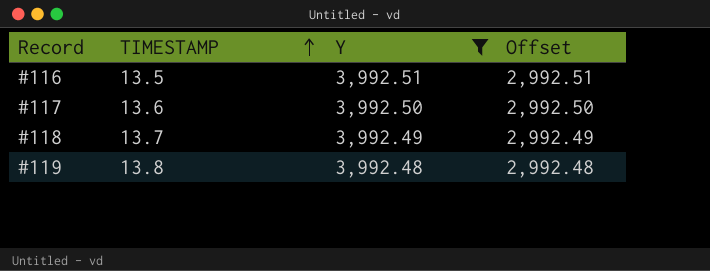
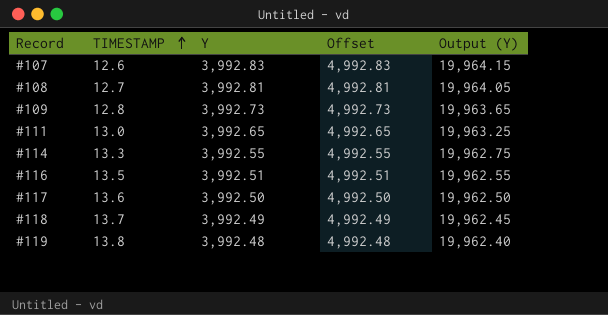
filter: Y <= 3,992.51 -> none
column Offset | formula: [Y] - 1000 -> [Y] + 1000
column Output (Y) | formula: none -> [Y] * 5

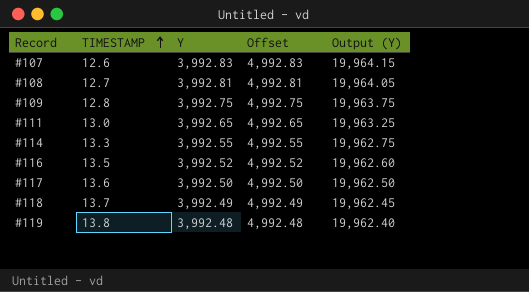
#109 | Y: 3,992.73 -> 3,992.75
#109 | Offset: 4,992.73 -> 4,992.75
#109 | Output (Y): 19,963.65 -> 19,963.75
#116 | Y: 3,992.51 -> 3,992.52
#116 | Offset: 4,992.51 -> 4,992.52
#116 | Output (Y): 19,962.55 -> 19,962.60

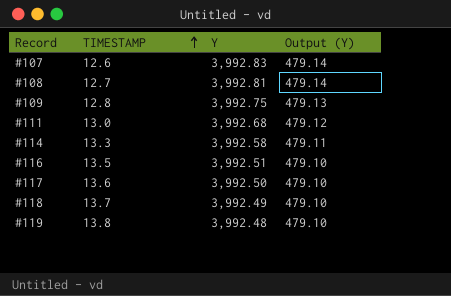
column Offset | formula: [Y] + 1000 -> none
column Output (Y) | formula: [Y] * 5 -> [Y] * 0.12
#111 | Y: 3,992.65 -> 3,992.68
#114 | Y: 3,992.55 -> 3,992.58
#116 | Y: 3,992.52 -> 3,992.51

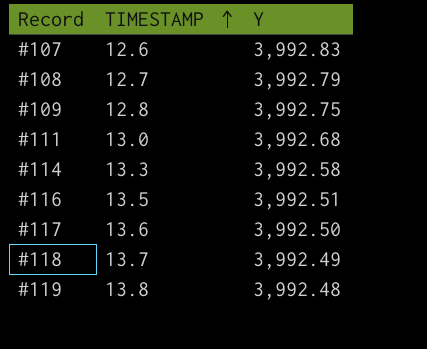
column Output (Y) | formula: [Y] * 0.12 -> none
#108 | Y: 3,992.81 -> 3,992.79

